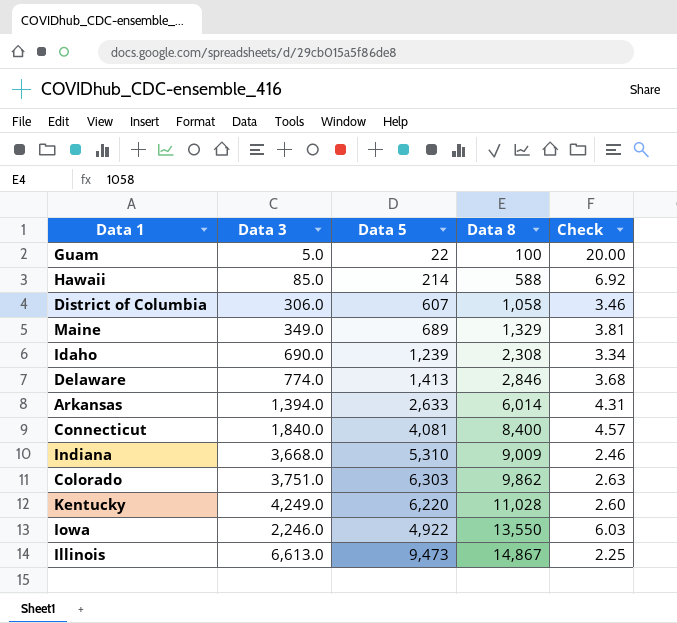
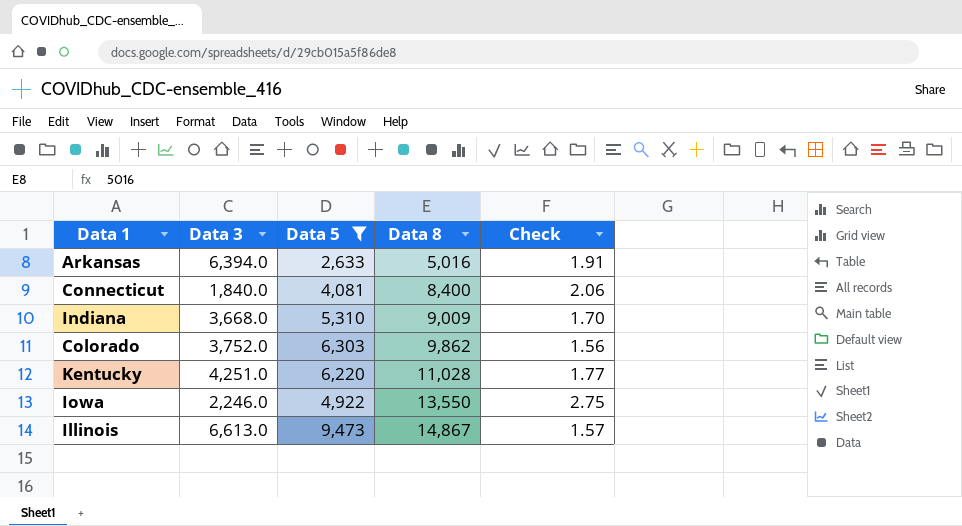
filter: none -> Data 5 >= 2,633
column Check | formula: [Data 8] / [Data 3] -> [Data 8] / [Data 5]
Arkansas | Data 3: 1,394.0 -> 6,394.0
Arkansas | Data 8: 6,014 -> 5,016
Colorado | Data 3: 3,751.0 -> 3,752.0
Kentucky | Data 3: 4,249.0 -> 4,251.0

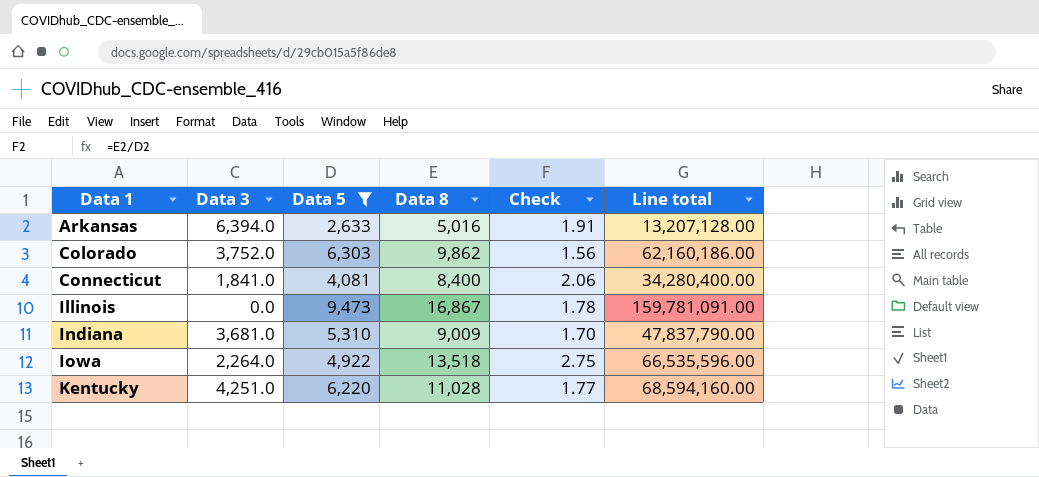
row order: Data 8 ascending -> Data 1 ascending
column Line total | formula: none -> [Data 5] * [Data 8]
Connecticut | Data 3: 1,840.0 -> 1,841.0
Illinois | Data 3: 6,613.0 -> 0.0
Illinois | Data 8: 14,867 -> 16,867
Illinois | Check: 1.57 -> 1.78
Indiana | Data 3: 3,668.0 -> 3,681.0
Iowa | Data 3: 2,246.0 -> 2,264.0
Iowa | Data 8: 13,550 -> 13,518

